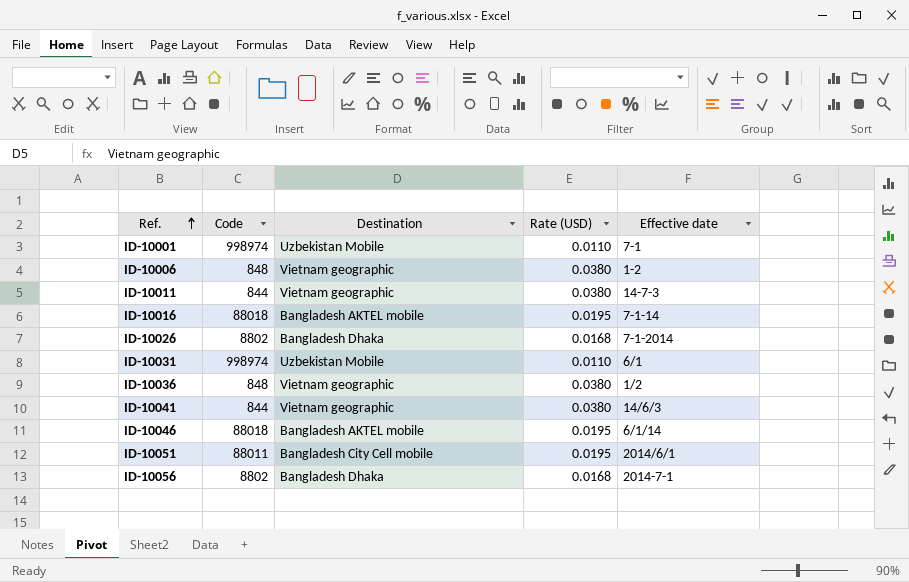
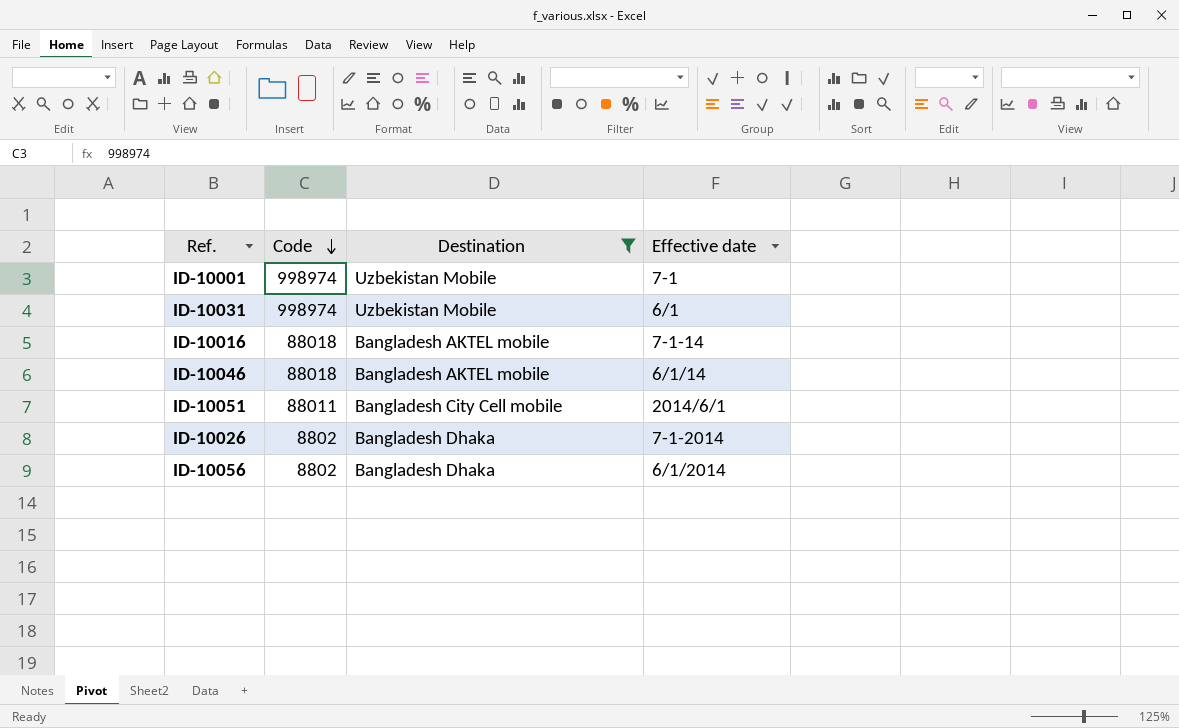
filter: none -> Destination != Vietnam geographic
row order: Ref. ascending -> Code descending
column Rate (USD) | position: 4 -> none
ID-10056 | Effective date: 2014-7-1 -> 6/1/2014

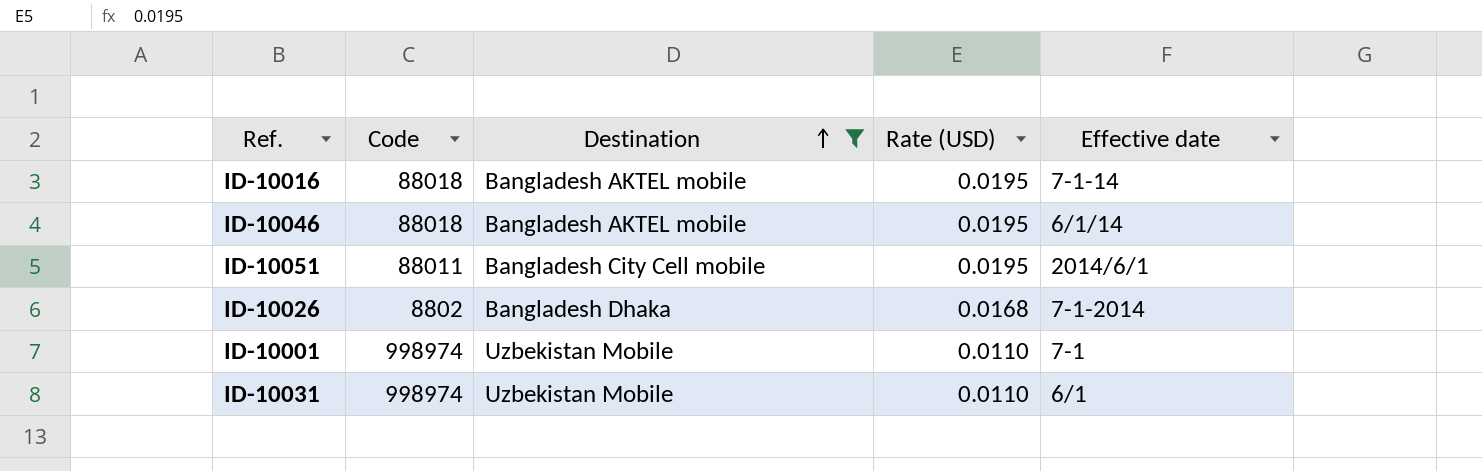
row order: Code descending -> Destination ascending
column Rate (USD) | position: none -> 4
row ID-10056: 8802 | Bangladesh Dhaka | 6/1/2014 -> none

